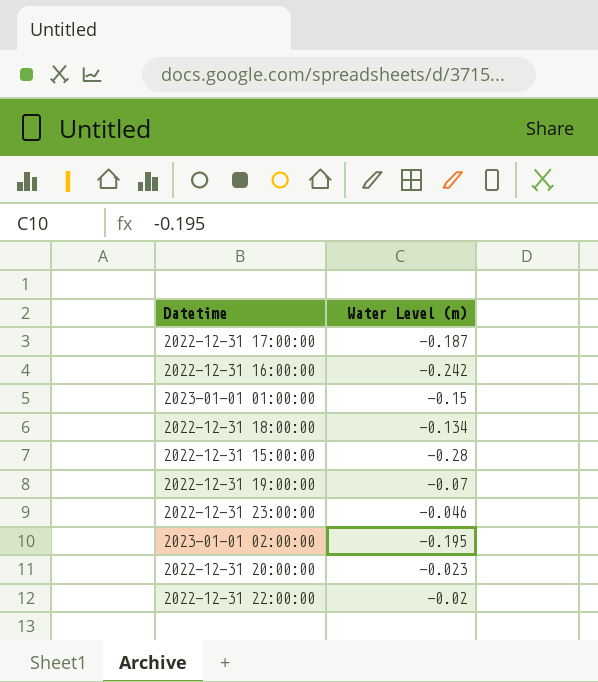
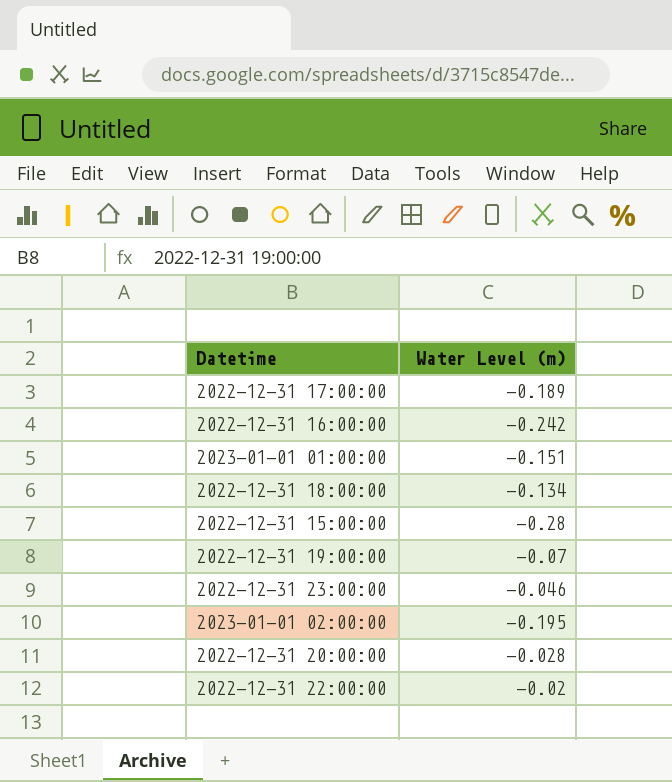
2022-12-31 17:00:00 | Water Level (m): -0.187 -> -0.189
2023-01-01 01:00:00 | Water Level (m): -0.15 -> -0.151
2022-12-31 20:00:00 | Water Level (m): -0.023 -> -0.028

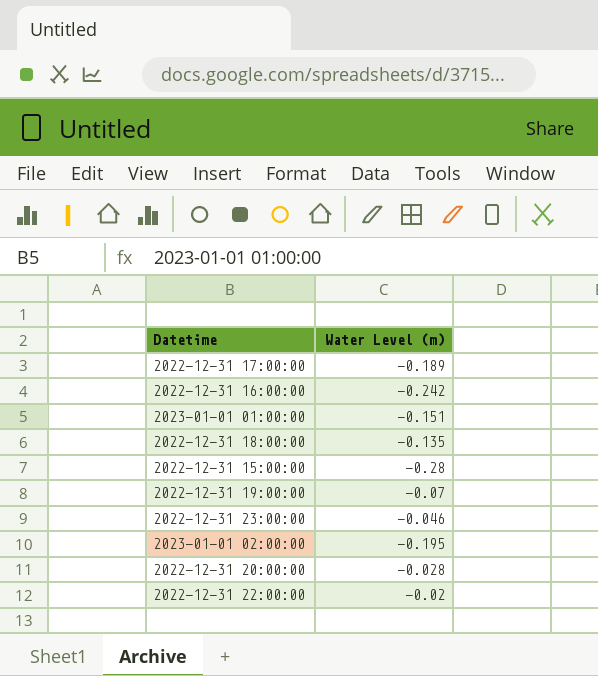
2022-12-31 18:00:00 | Water Level (m): -0.134 -> -0.135

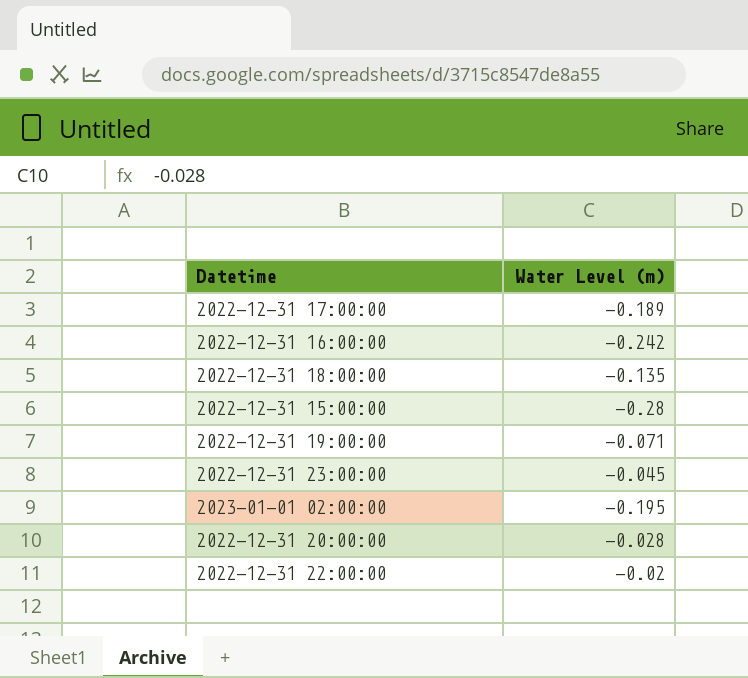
row 2023-01-01 01:00:00: -0.151 -> none
2022-12-31 19:00:00 | Water Level (m): -0.07 -> -0.071
2022-12-31 23:00:00 | Water Level (m): -0.046 -> -0.045

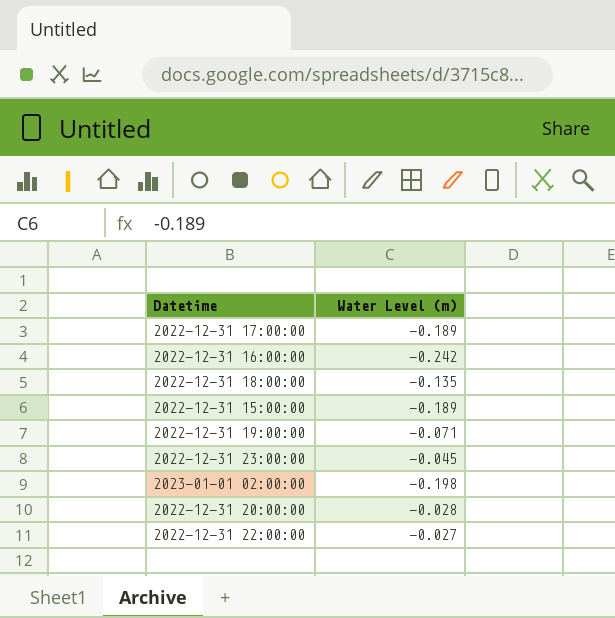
2022-12-31 15:00:00 | Water Level (m): -0.28 -> -0.189
2023-01-01 02:00:00 | Water Level (m): -0.195 -> -0.198
2022-12-31 22:00:00 | Water Level (m): -0.02 -> -0.027

